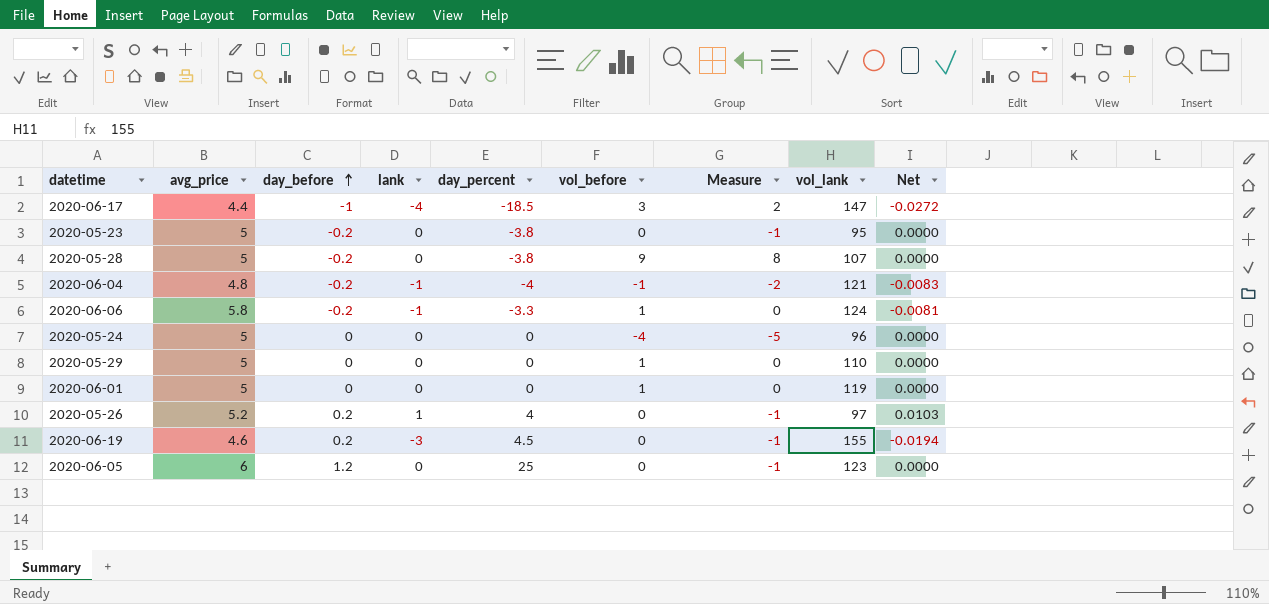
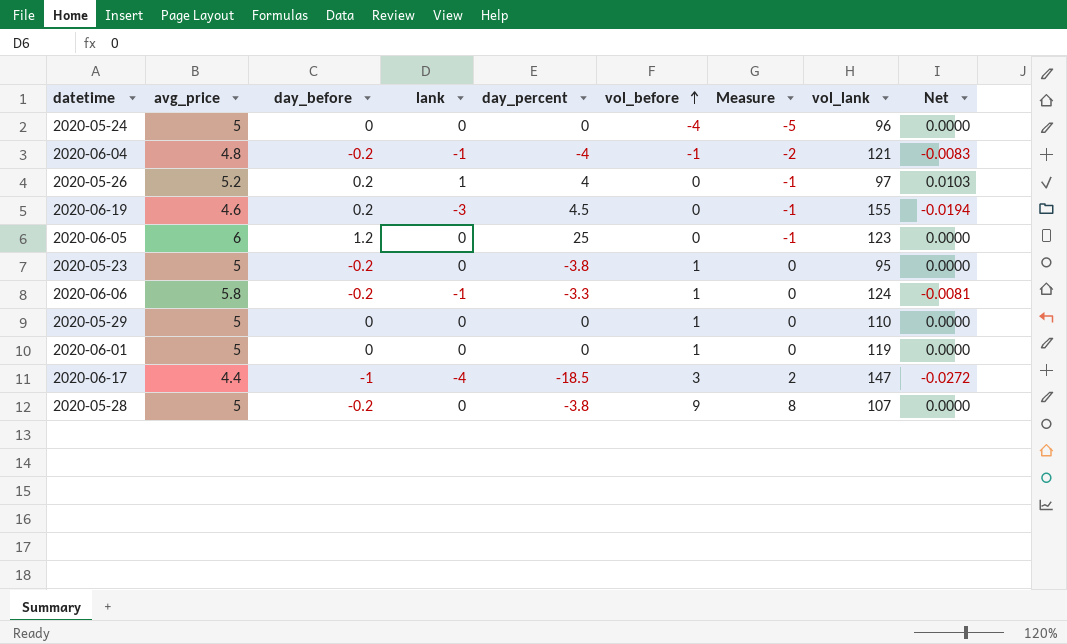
row order: day_before ascending -> vol_before ascending
2020-05-23 | vol_before: 0 -> 1
2020-05-23 | Measure: -1 -> 0

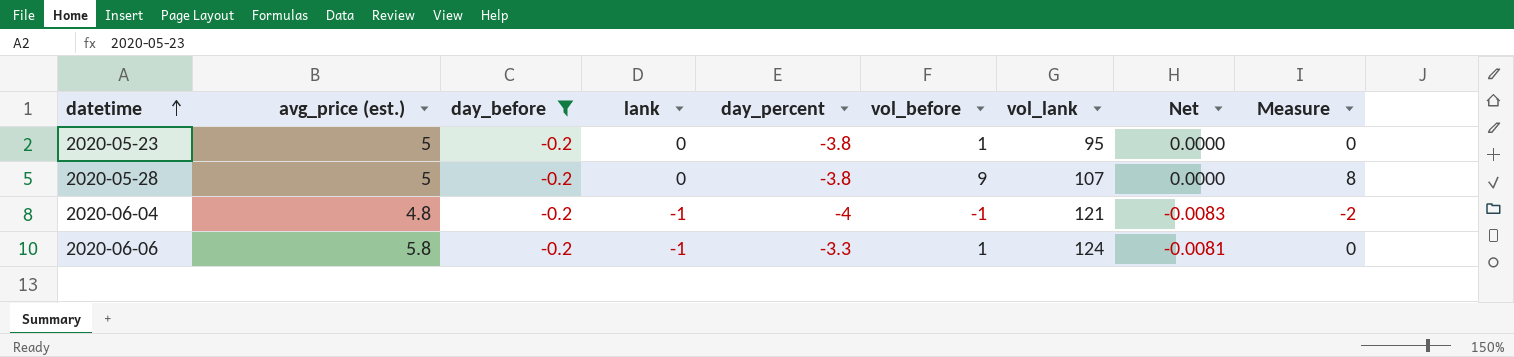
filter: none -> day_before = -0.2
row order: vol_before ascending -> datetime ascending
column name: avg_price -> avg_price (est.)
column Measure | position: 7 -> 9

